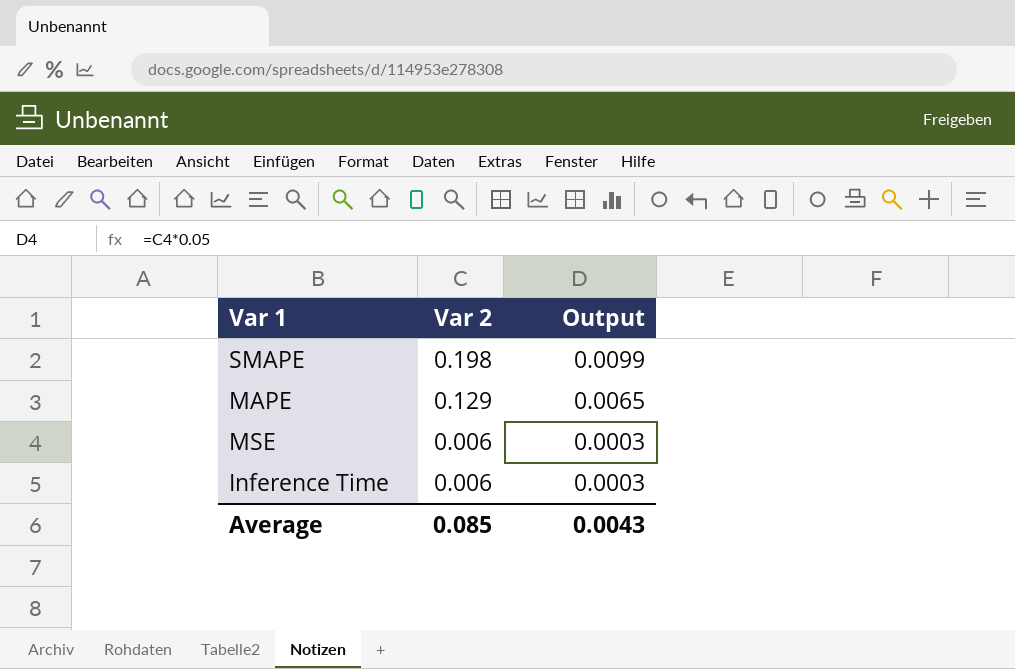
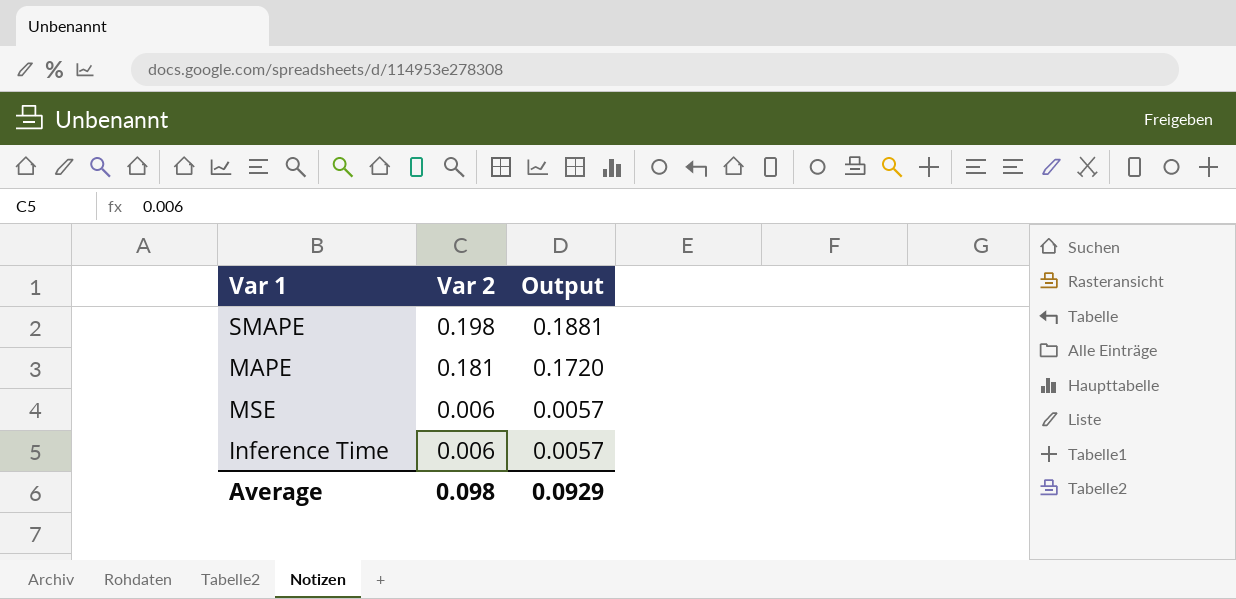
column Output | formula: [Var 2] * 0.05 -> [Var 2] * 0.95
MAPE | Var 2: 0.129 -> 0.181
Average | Var 2: 0.085 -> 0.098
Average | Output: 0.0043 -> 0.0929

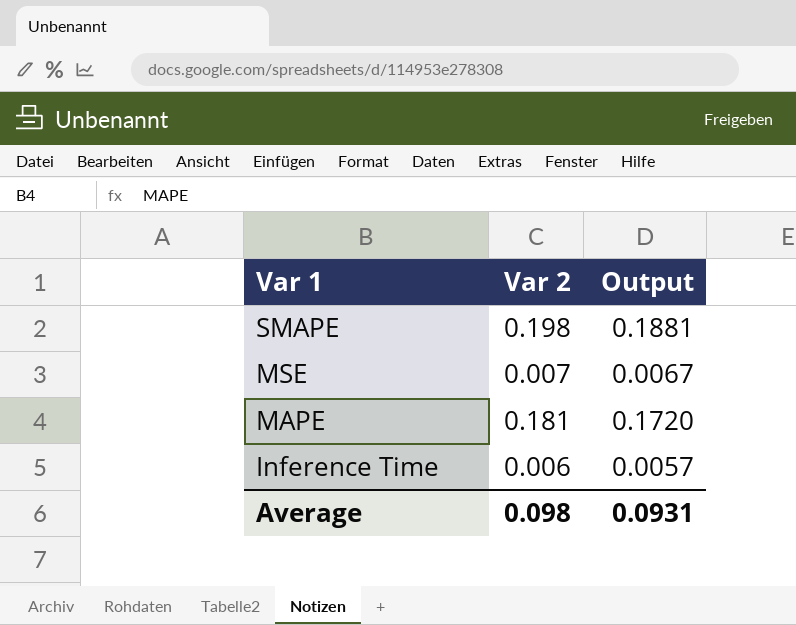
row order: Var 2 descending -> Var 1 descending
MSE | Var 2: 0.006 -> 0.007
MSE | Output: 0.0057 -> 0.0067
Average | Output: 0.0929 -> 0.0931

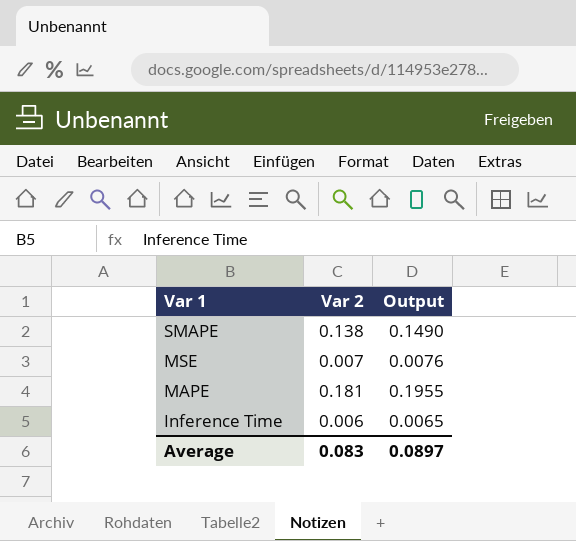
column Output | formula: [Var 2] * 0.95 -> [Var 2] * 1.08
SMAPE | Var 2: 0.198 -> 0.138
Average | Var 2: 0.098 -> 0.083
Average | Output: 0.0931 -> 0.0897

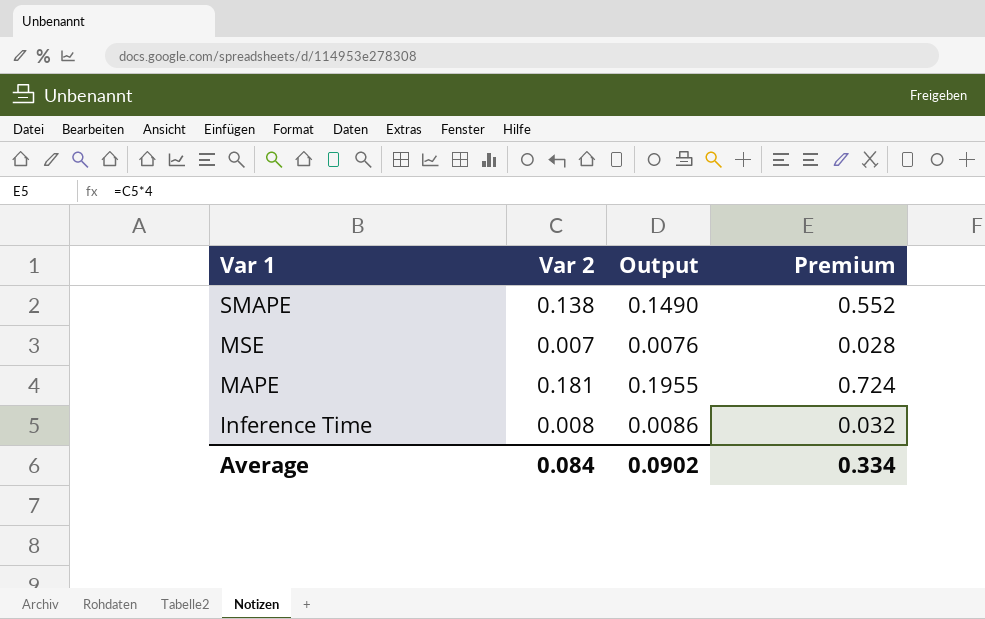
column Premium | formula: none -> [Var 2] * 4
Inference Time | Var 2: 0.006 -> 0.008
Inference Time | Output: 0.0065 -> 0.0086
Average | Var 2: 0.083 -> 0.084
Average | Output: 0.0897 -> 0.0902

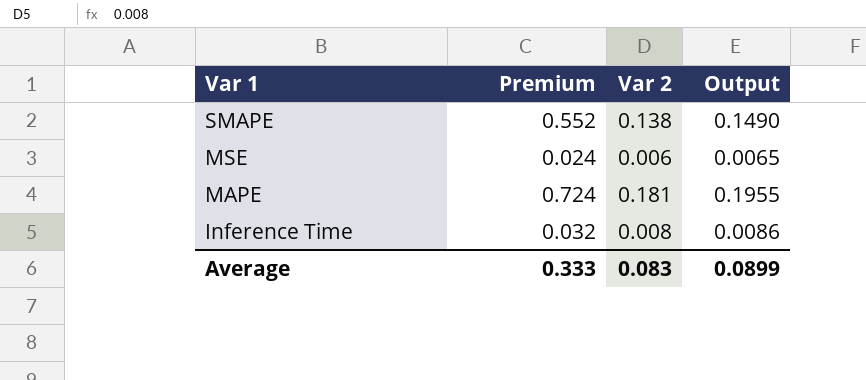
column Premium | position: 4 -> 2
MSE | Premium: 0.028 -> 0.024
MSE | Var 2: 0.007 -> 0.006
MSE | Output: 0.0076 -> 0.0065
Average | Premium: 0.334 -> 0.333
Average | Var 2: 0.084 -> 0.083
Average | Output: 0.0902 -> 0.0899

